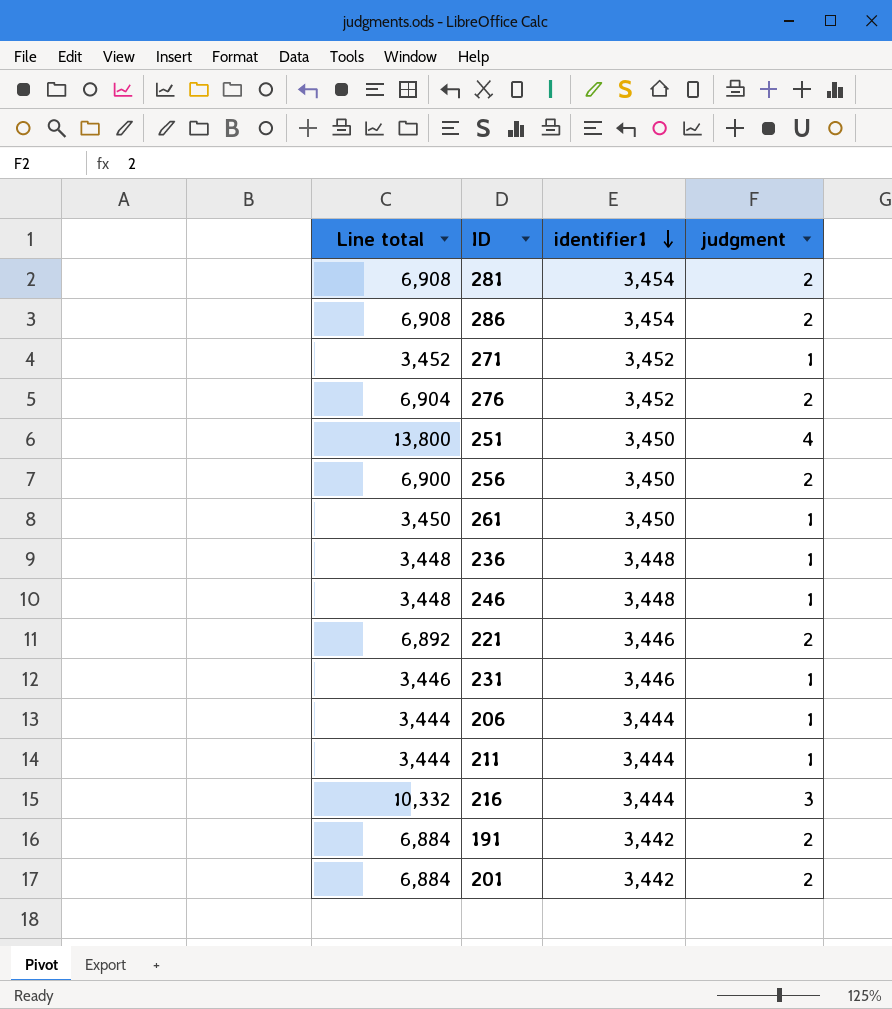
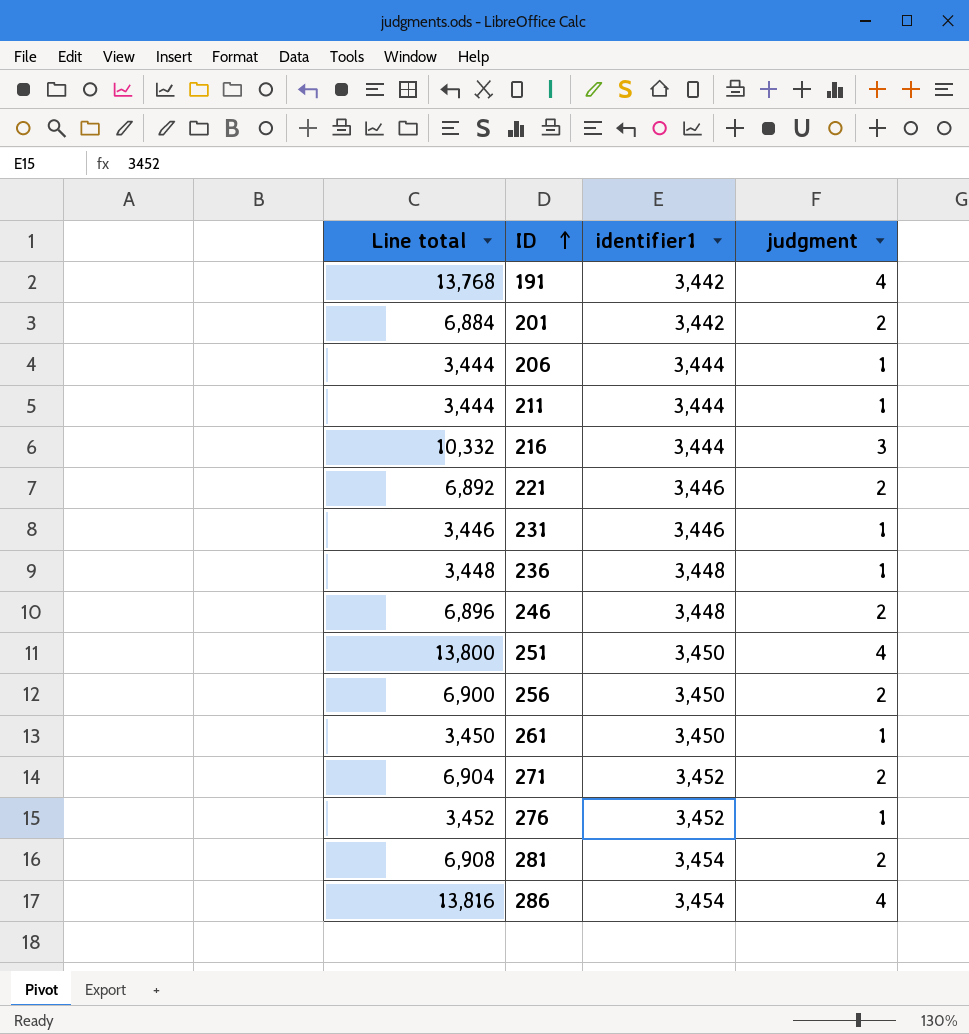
row order: identifier1 descending -> ID ascending
191 | Line total: 6,884 -> 13,768
191 | judgment: 2 -> 4
246 | Line total: 3,448 -> 6,896
246 | judgment: 1 -> 2
271 | Line total: 3,452 -> 6,904
271 | judgment: 1 -> 2
276 | Line total: 6,904 -> 3,452
276 | judgment: 2 -> 1
286 | Line total: 6,908 -> 13,816
286 | judgment: 2 -> 4

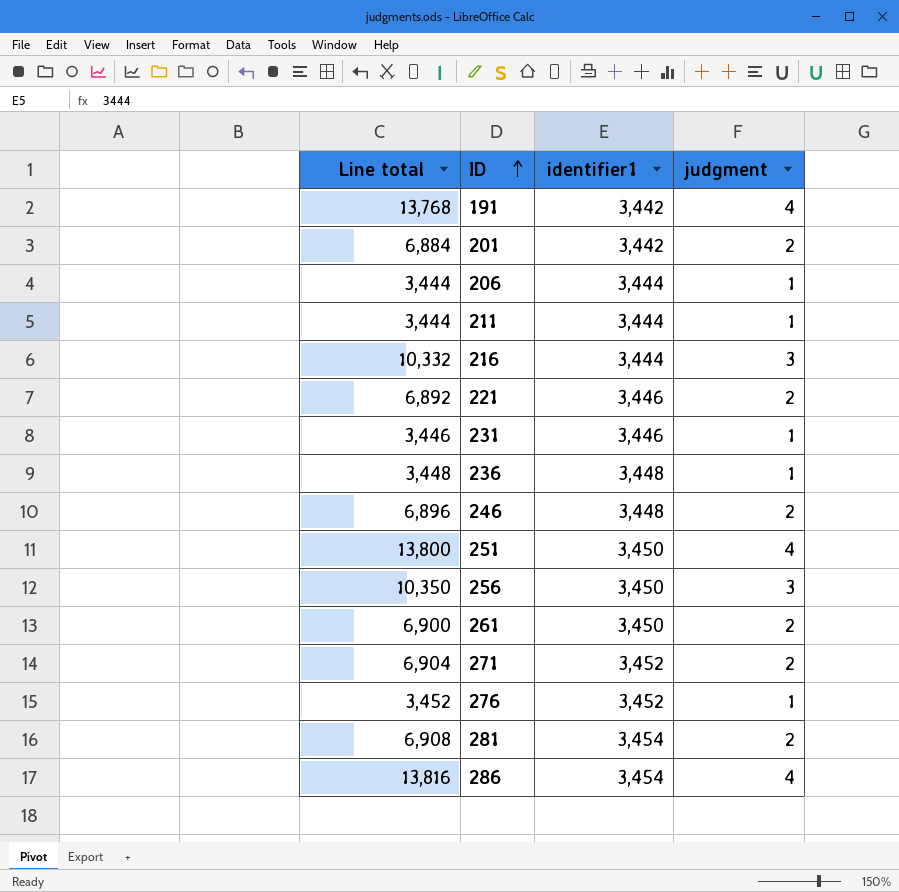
256 | Line total: 6,900 -> 10,350
256 | judgment: 2 -> 3
261 | Line total: 3,450 -> 6,900
261 | judgment: 1 -> 2

